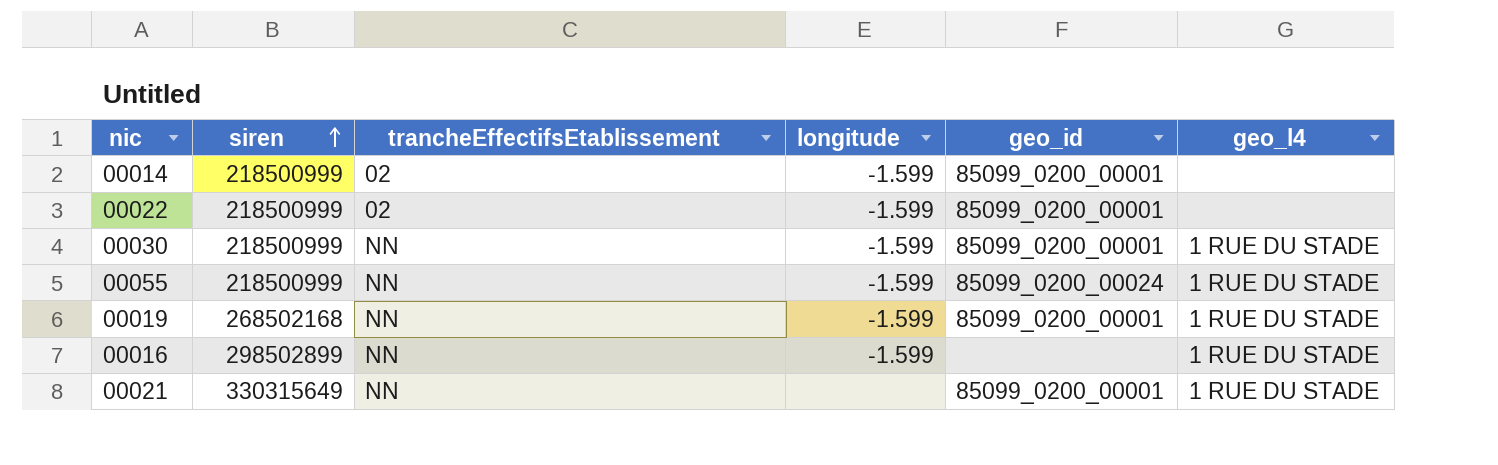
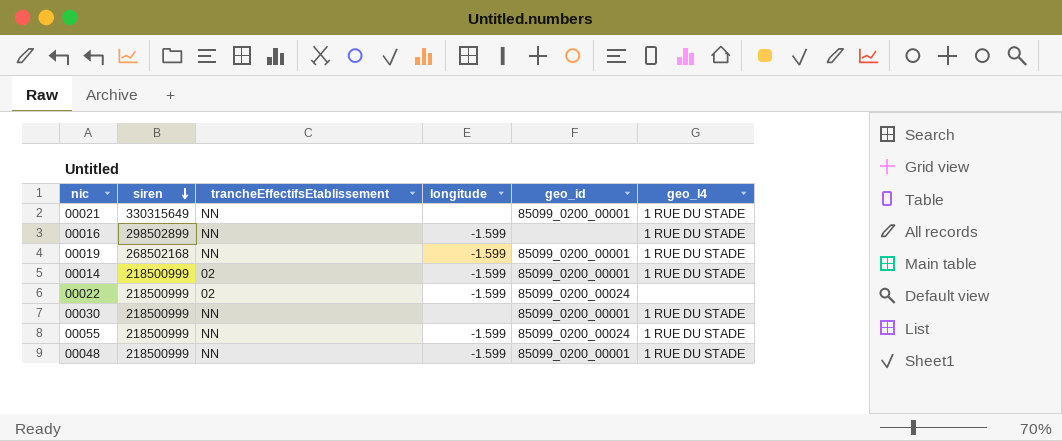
row order: siren ascending -> siren descending
00014 | geo_l4: none -> 1 RUE DU STADE
00022 | geo_id: 85099_0200_00001 -> 85099_0200_00024
00030 | longitude: -1.599 -> none
row 00048: none -> 218500999 | NN | -1.599 | 85099_0200_00001 | 1 RUE DU STADE

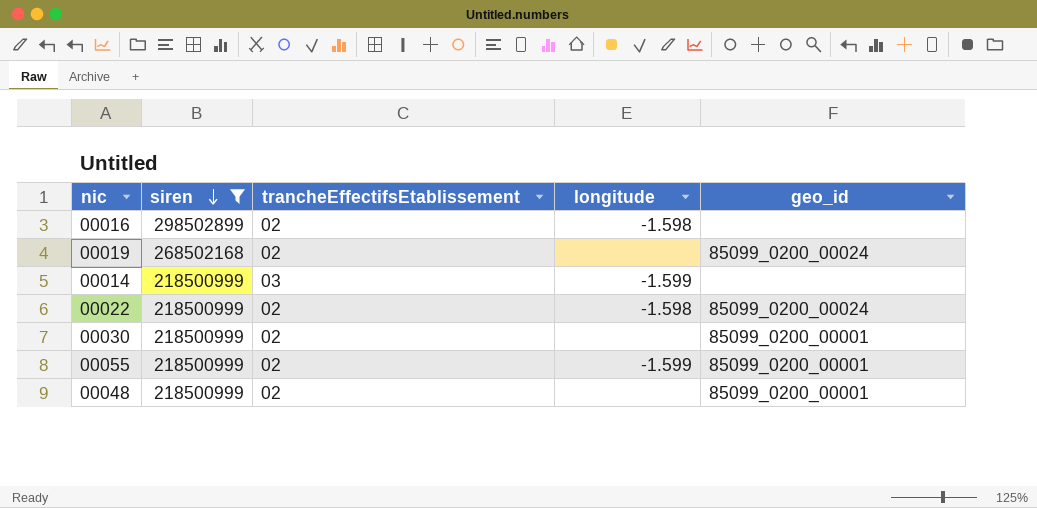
filter: none -> siren != 330315649
column geo_l4 | position: 6 -> none
00016 | trancheEffectifsEtablissement: NN -> 02
00016 | longitude: -1.599 -> -1.598
00019 | trancheEffectifsEtablissement: NN -> 02
00019 | longitude: -1.599 -> none
00019 | geo_id: 85099_0200_00001 -> 85099_0200_00024
00014 | trancheEffectifsEtablissement: 02 -> 03
00014 | geo_id: 85099_0200_00001 -> none
00022 | longitude: -1.599 -> -1.598
00030 | trancheEffectifsEtablissement: NN -> 02
00055 | trancheEffectifsEtablissement: NN -> 02
00055 | geo_id: 85099_0200_00024 -> 85099_0200_00001
00048 | trancheEffectifsEtablissement: NN -> 02
00048 | longitude: -1.599 -> none

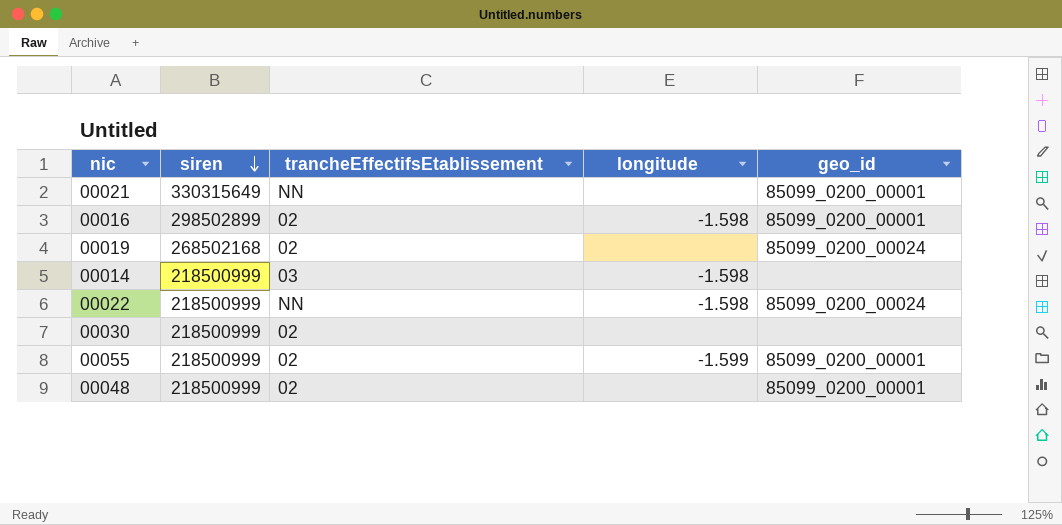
filter: siren != 330315649 -> none
00016 | geo_id: none -> 85099_0200_00001
00014 | longitude: -1.599 -> -1.598
00022 | trancheEffectifsEtablissement: 02 -> NN
00030 | geo_id: 85099_0200_00001 -> none

